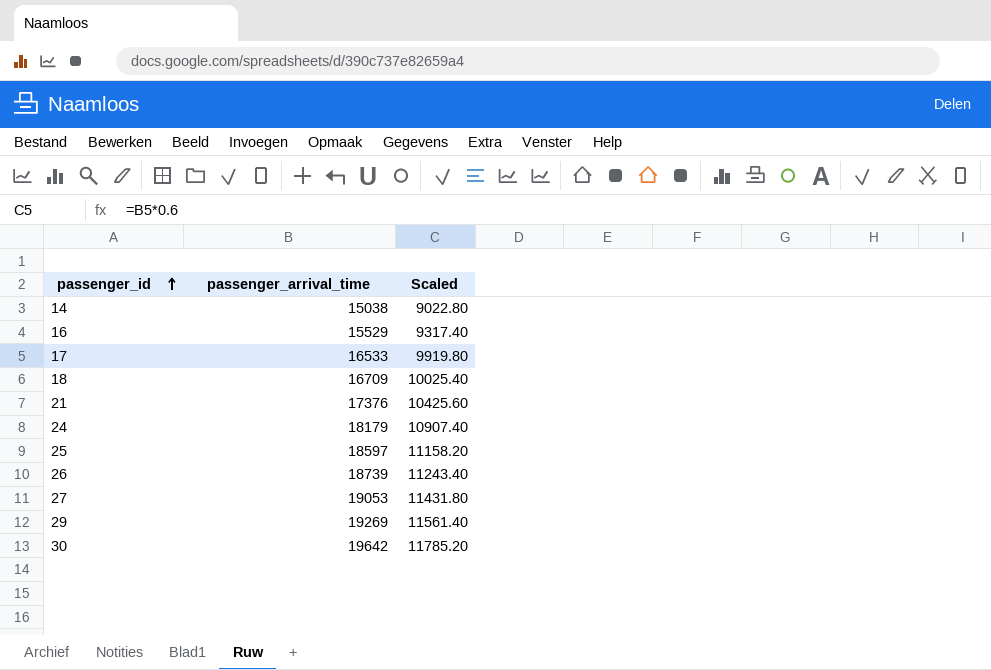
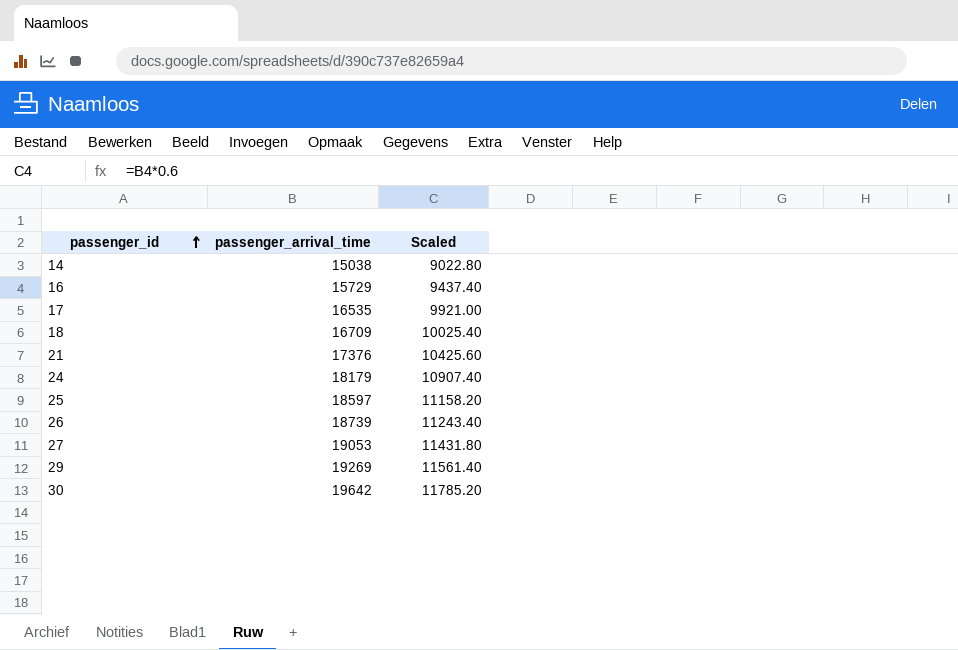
16 | passenger_arrival_time: 15529 -> 15729
16 | Scaled: 9317.40 -> 9437.40
17 | passenger_arrival_time: 16533 -> 16535
17 | Scaled: 9919.80 -> 9921.00

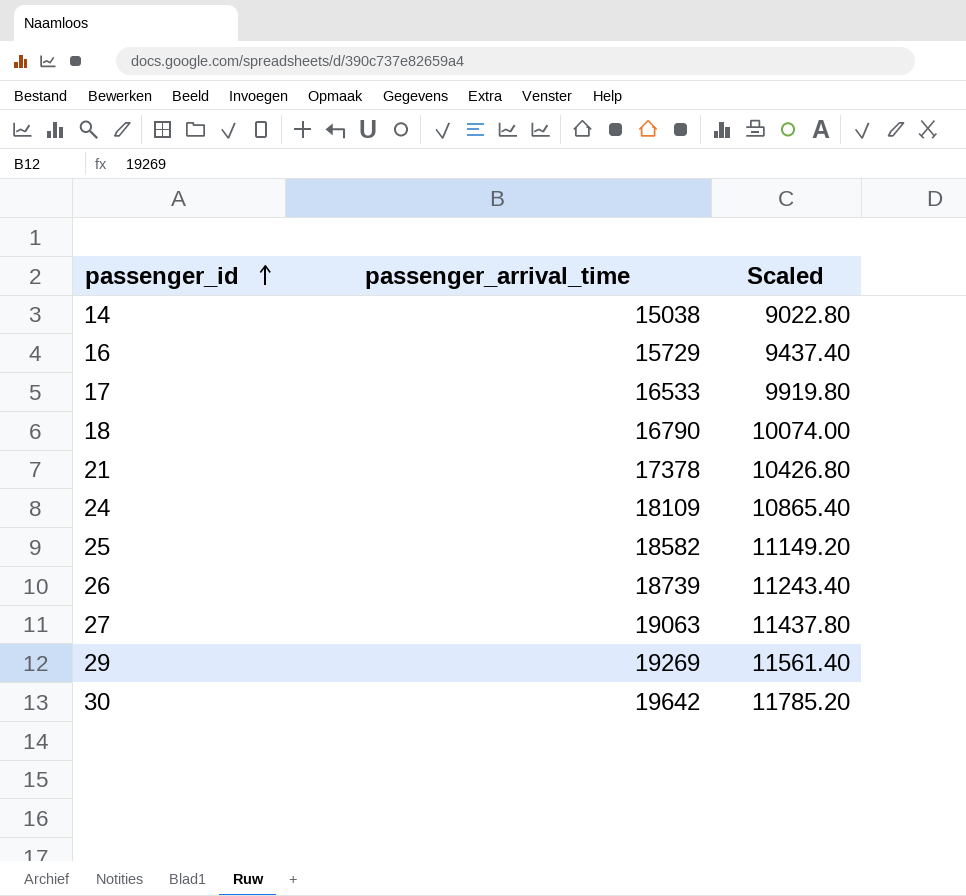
17 | passenger_arrival_time: 16535 -> 16533
17 | Scaled: 9921.00 -> 9919.80
18 | passenger_arrival_time: 16709 -> 16790
18 | Scaled: 10025.40 -> 10074.00
21 | passenger_arrival_time: 17376 -> 17378
21 | Scaled: 10425.60 -> 10426.80
24 | passenger_arrival_time: 18179 -> 18109
24 | Scaled: 10907.40 -> 10865.40
25 | passenger_arrival_time: 18597 -> 18582
25 | Scaled: 11158.20 -> 11149.20
27 | passenger_arrival_time: 19053 -> 19063
27 | Scaled: 11431.80 -> 11437.80

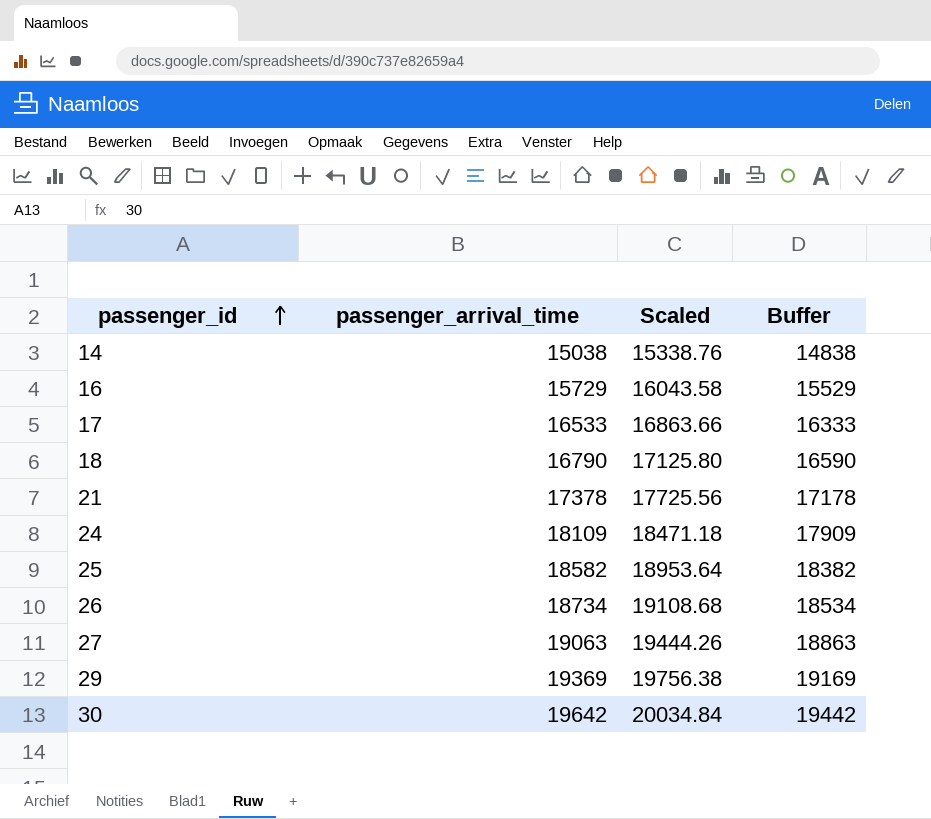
column Scaled | formula: [passenger_arrival_time] * 0.6 -> [passenger_arrival_time] * 1.02
column Buffer | formula: none -> [passenger_arrival_time] - 200
26 | passenger_arrival_time: 18739 -> 18734
29 | passenger_arrival_time: 19269 -> 19369

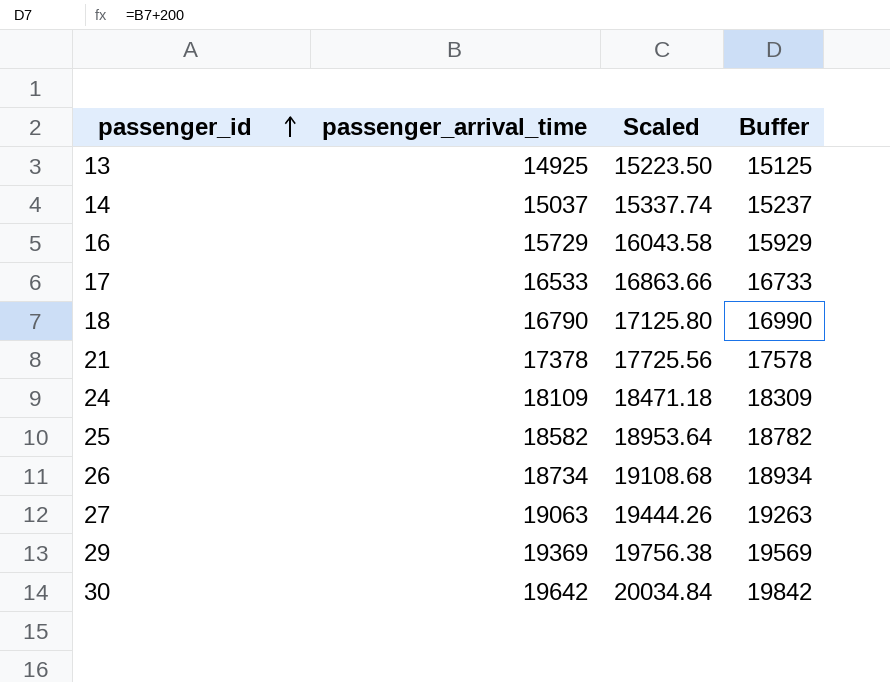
column Buffer | formula: [passenger_arrival_time] - 200 -> [passenger_arrival_time] + 200
row 13: none -> 14925 | 15223.50 | 15125
14 | passenger_arrival_time: 15038 -> 15037
14 | Scaled: 15338.76 -> 15337.74

